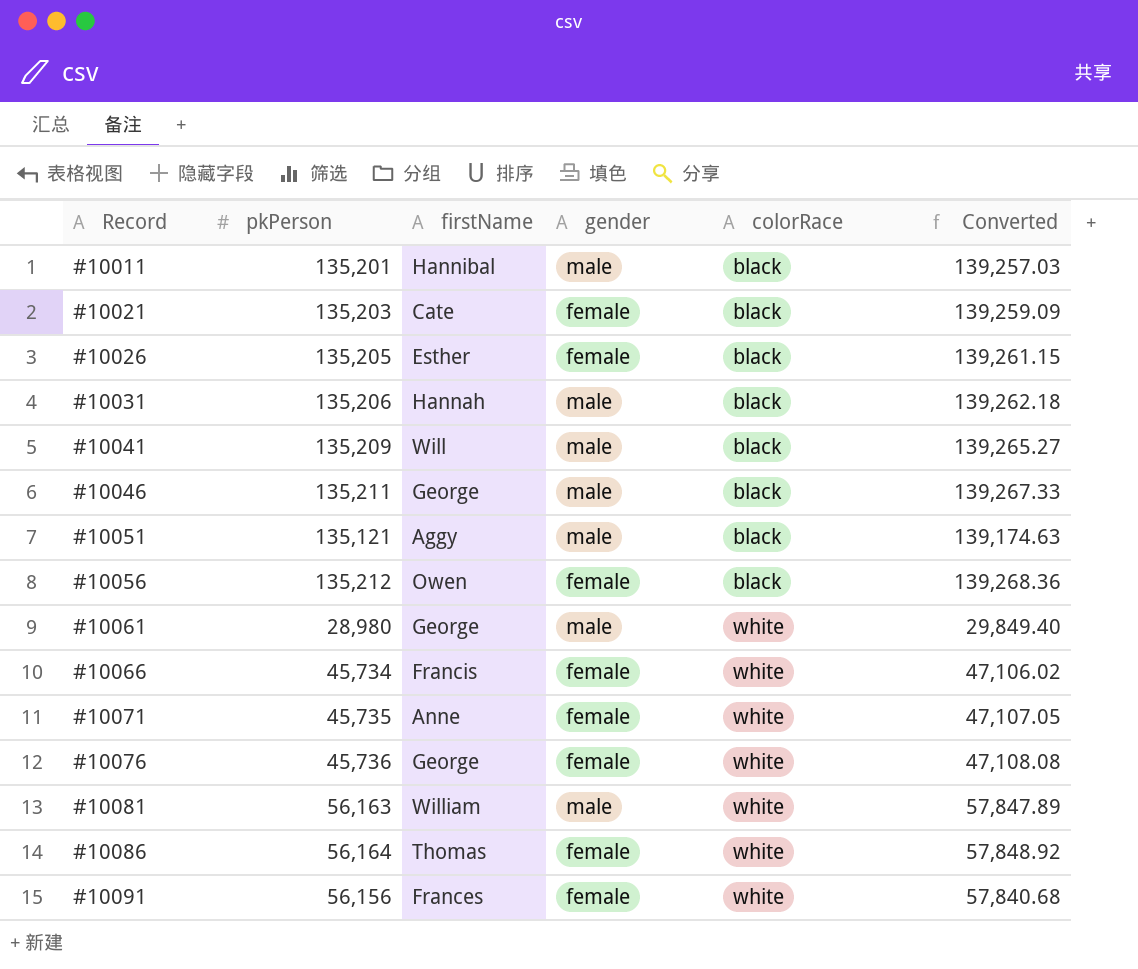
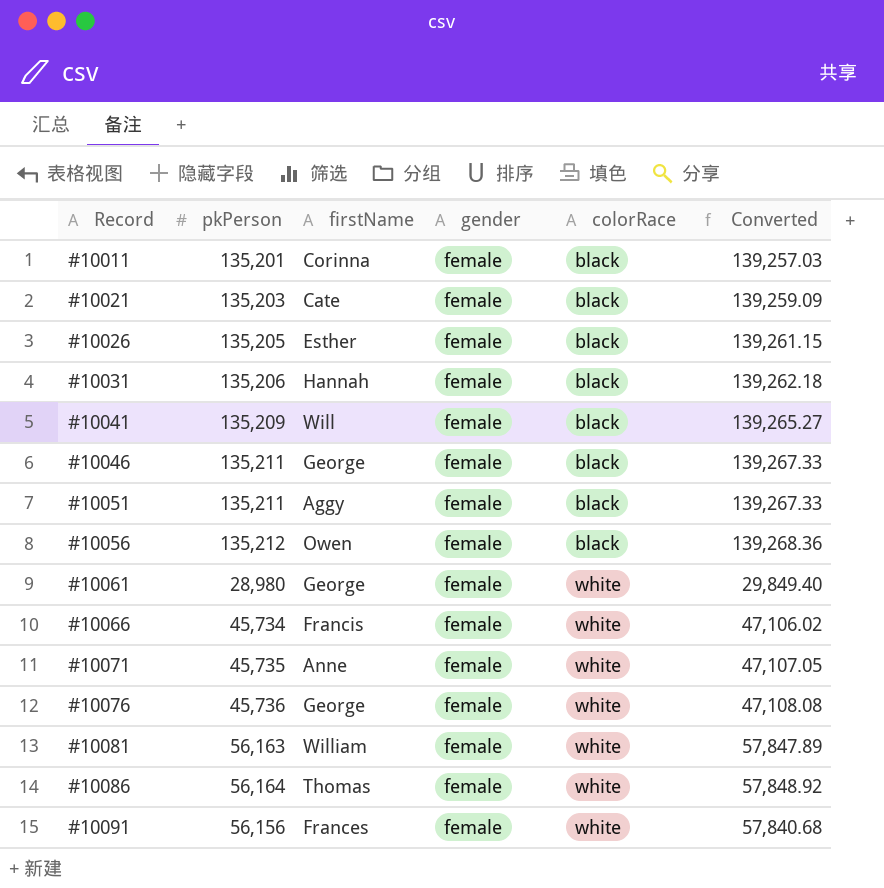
#10011 | firstName: Hannibal -> Corinna
#10011 | gender: male -> female
#10031 | gender: male -> female
#10041 | gender: male -> female
#10046 | gender: male -> female
#10051 | pkPerson: 135,121 -> 135,211
#10051 | gender: male -> female
#10051 | Converted: 139,174.63 -> 139,267.33
#10061 | gender: male -> female
#10081 | gender: male -> female

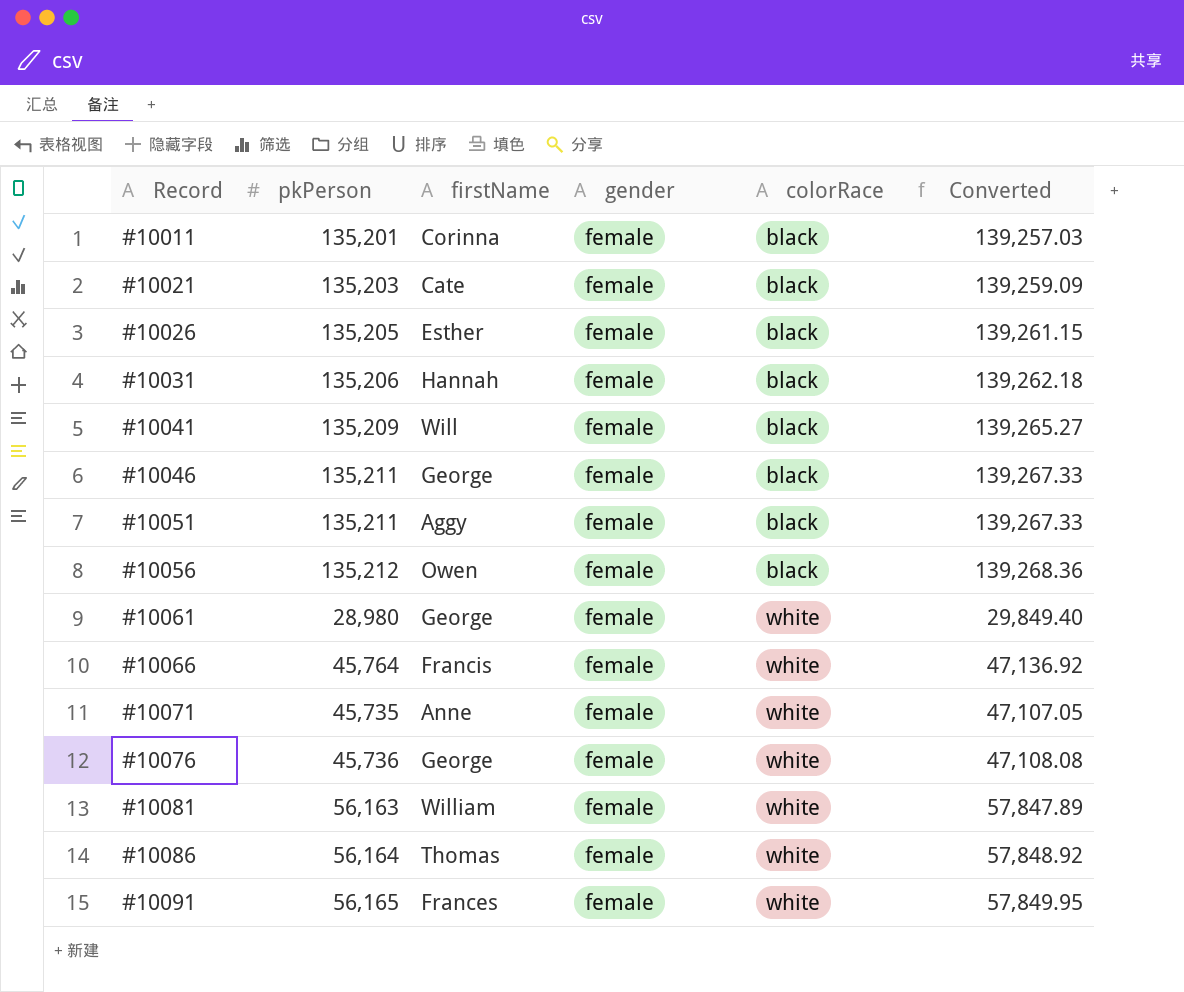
#10066 | pkPerson: 45,734 -> 45,764
#10066 | Converted: 47,106.02 -> 47,136.92
#10091 | pkPerson: 56,156 -> 56,165
#10091 | Converted: 57,840.68 -> 57,849.95

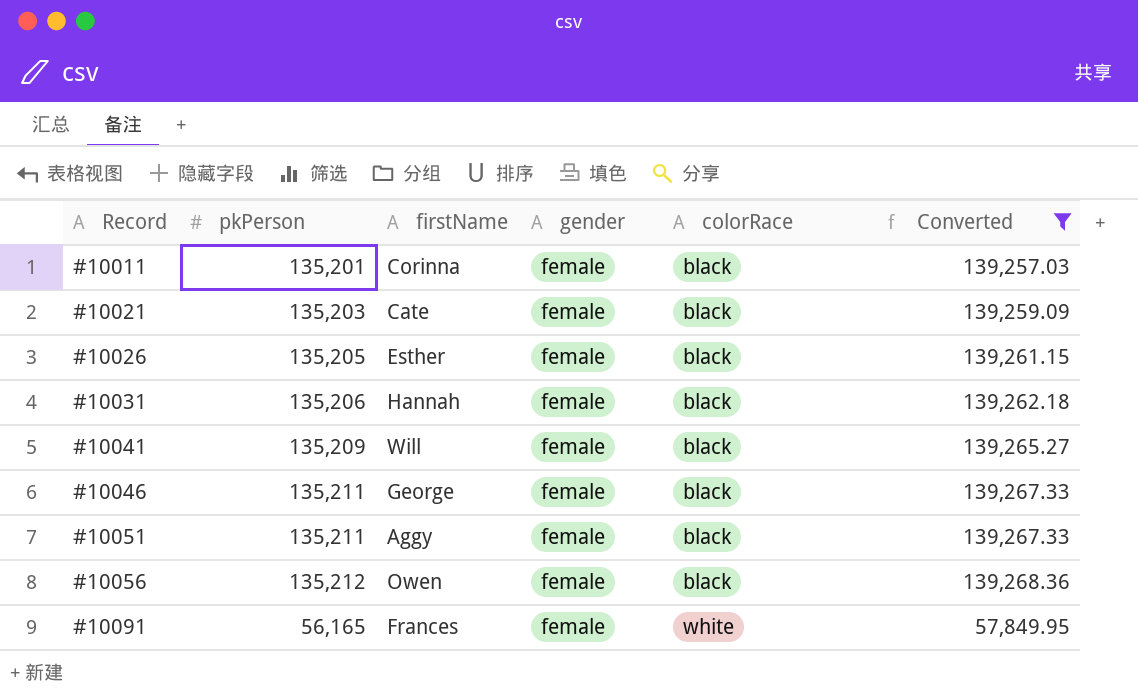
filter: none -> Converted >= 57,849.95

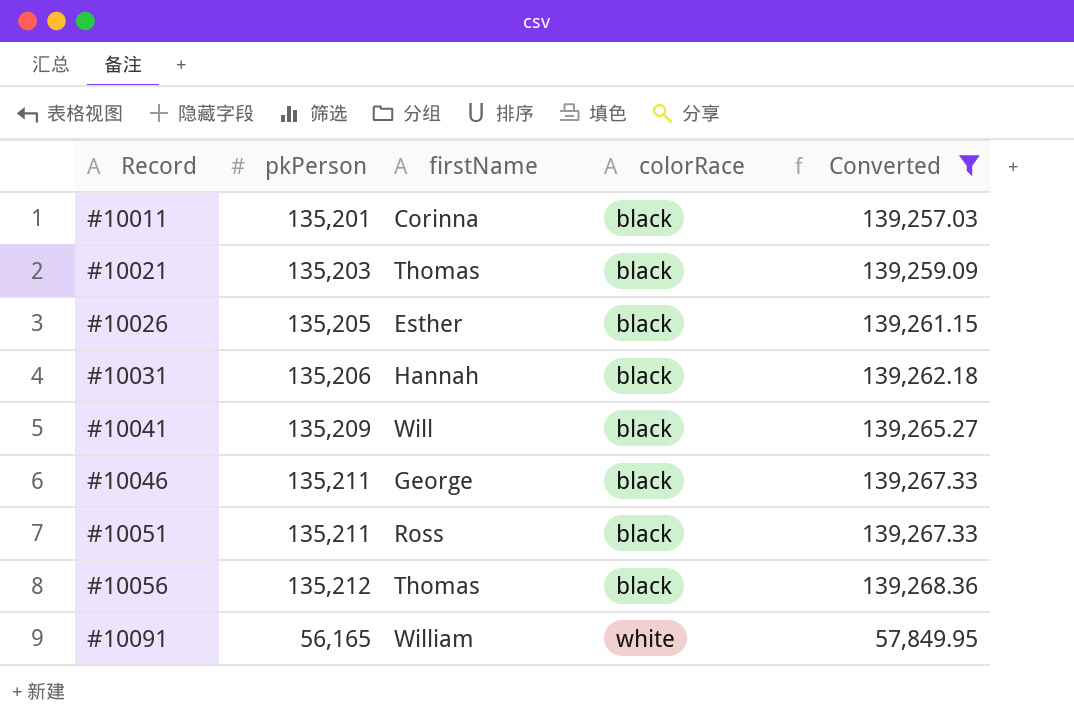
column gender | position: 4 -> none
#10021 | firstName: Cate -> Thomas
#10051 | firstName: Aggy -> Ross
#10056 | firstName: Owen -> Thomas
#10091 | firstName: Frances -> William

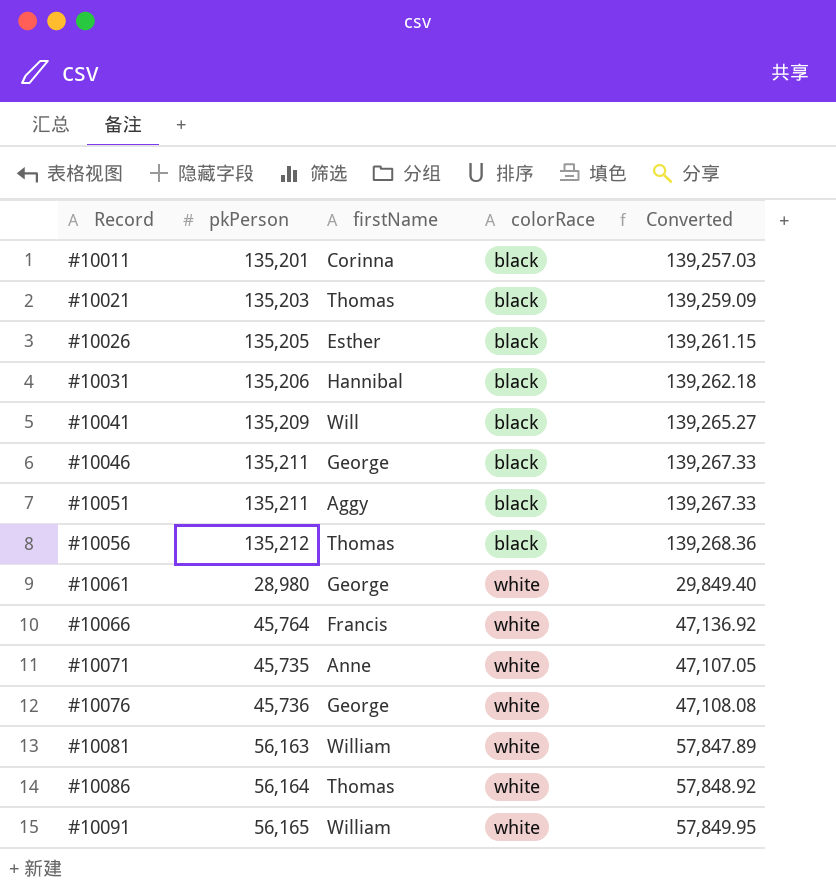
filter: Converted >= 57,849.95 -> none
#10031 | firstName: Hannah -> Hannibal
#10051 | firstName: Ross -> Aggy

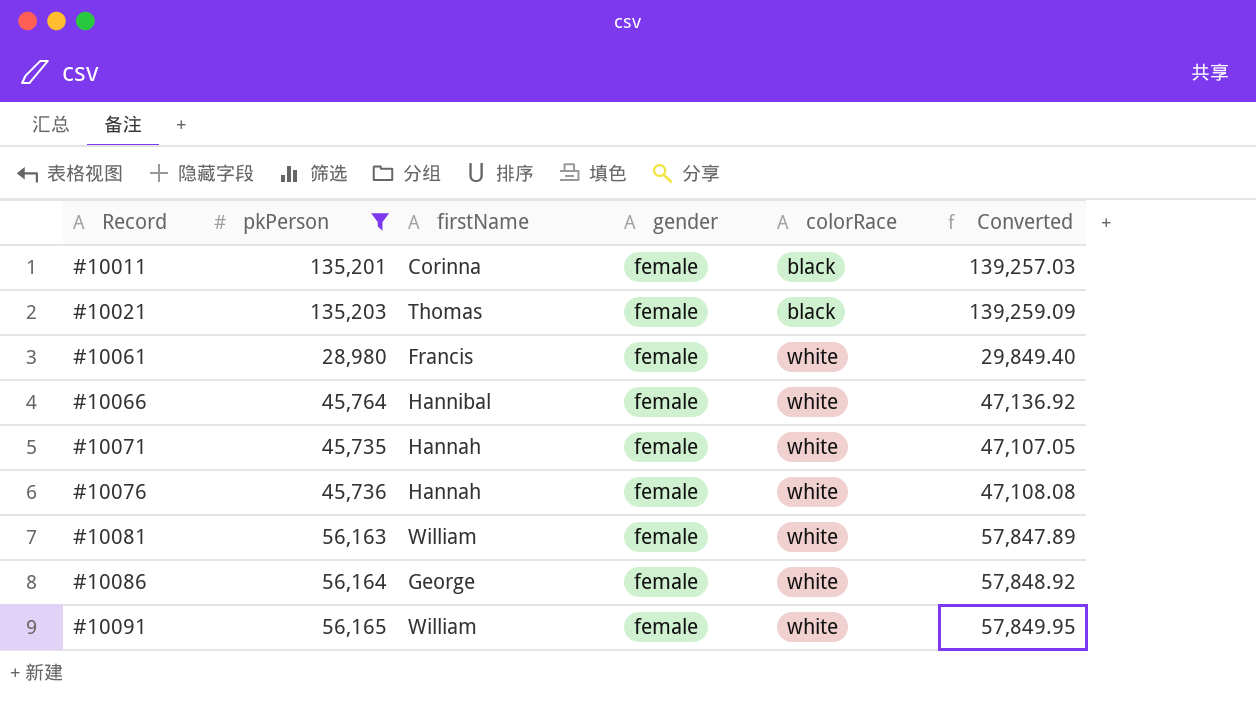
filter: none -> pkPerson <= 135,203
column gender | position: none -> 4
#10061 | firstName: George -> Francis
#10066 | firstName: Francis -> Hannibal
#10071 | firstName: Anne -> Hannah
#10076 | firstName: George -> Hannah
#10086 | firstName: Thomas -> George

